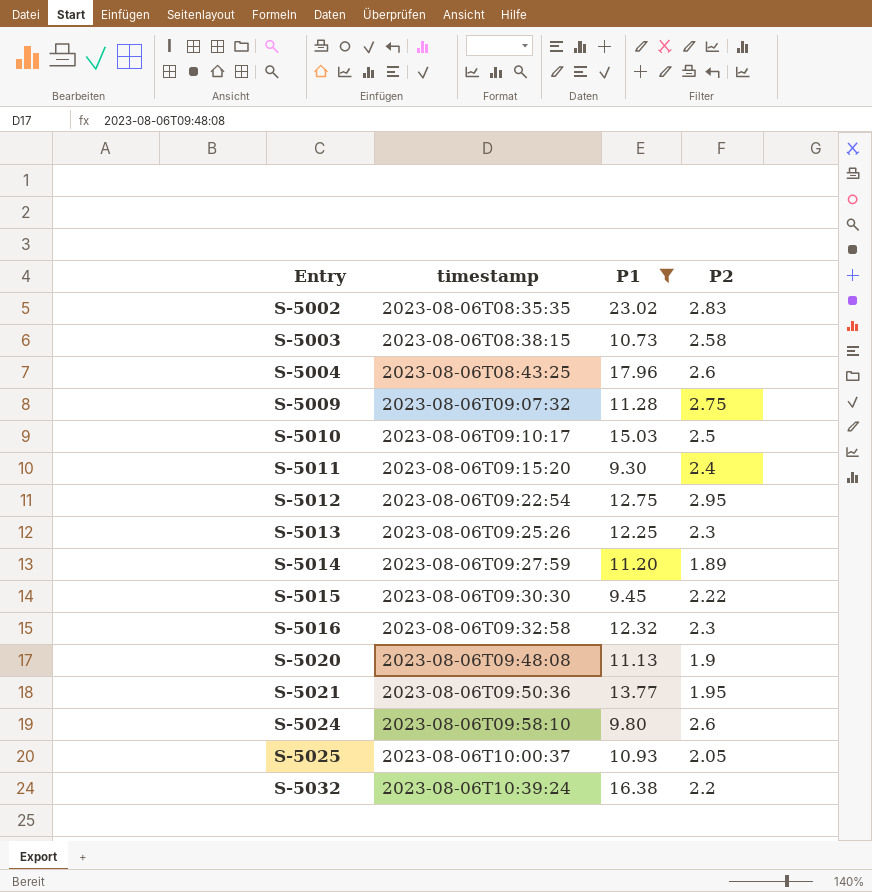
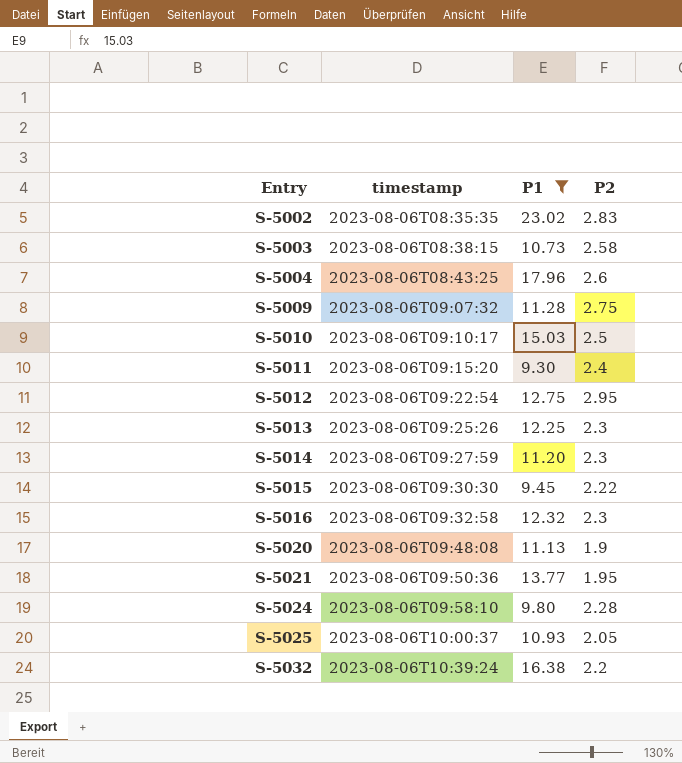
S-5014 | P2: 1.89 -> 2.3
S-5024 | P2: 2.6 -> 2.28

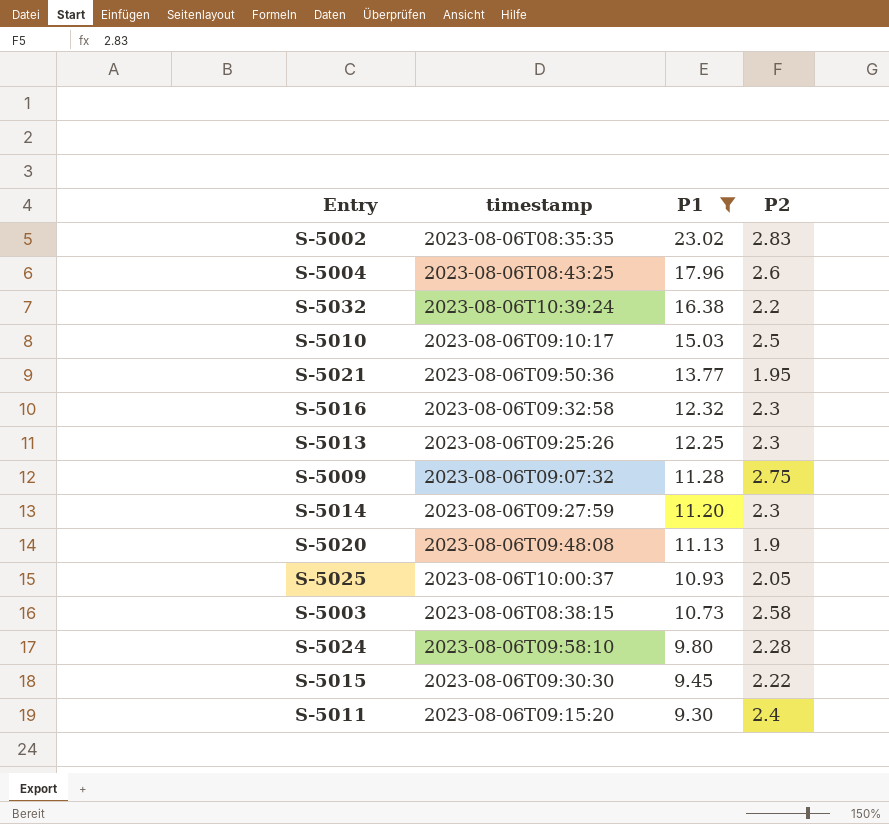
row order: Entry ascending -> P1 descending
row S-5012: 2023-08-06T09:22:54 | 12.75 | 2.95 -> none

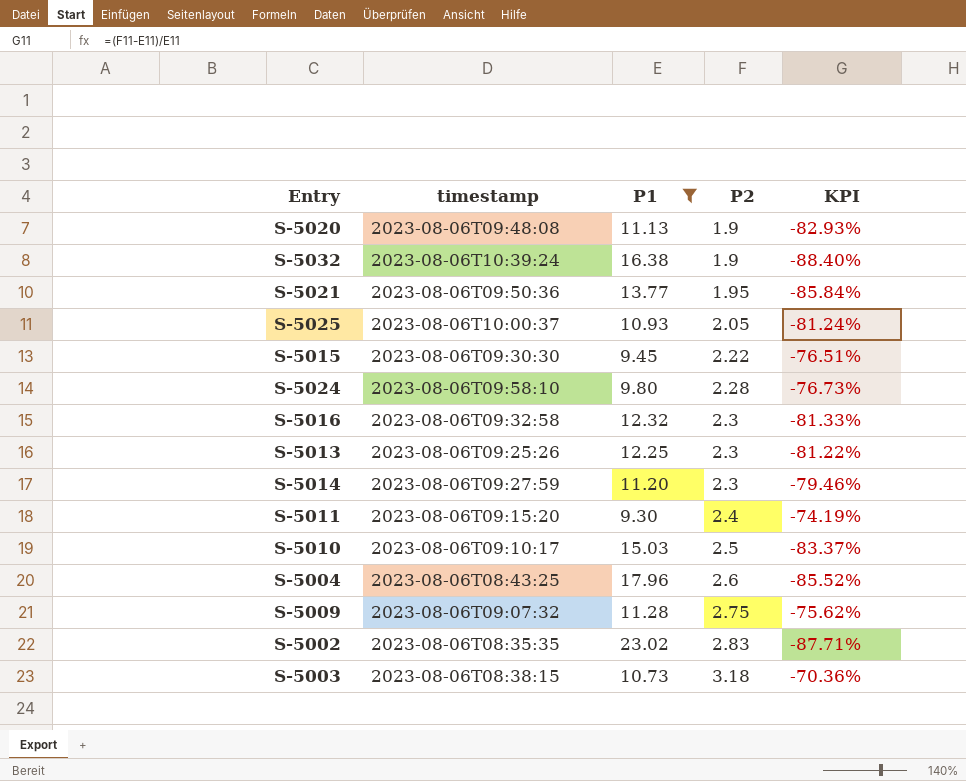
row order: P1 descending -> P2 ascending
column KPI | formula: none -> ([P2] - [P1]) / [P1]
S-5032 | P2: 2.2 -> 1.9
S-5003 | P2: 2.58 -> 3.18

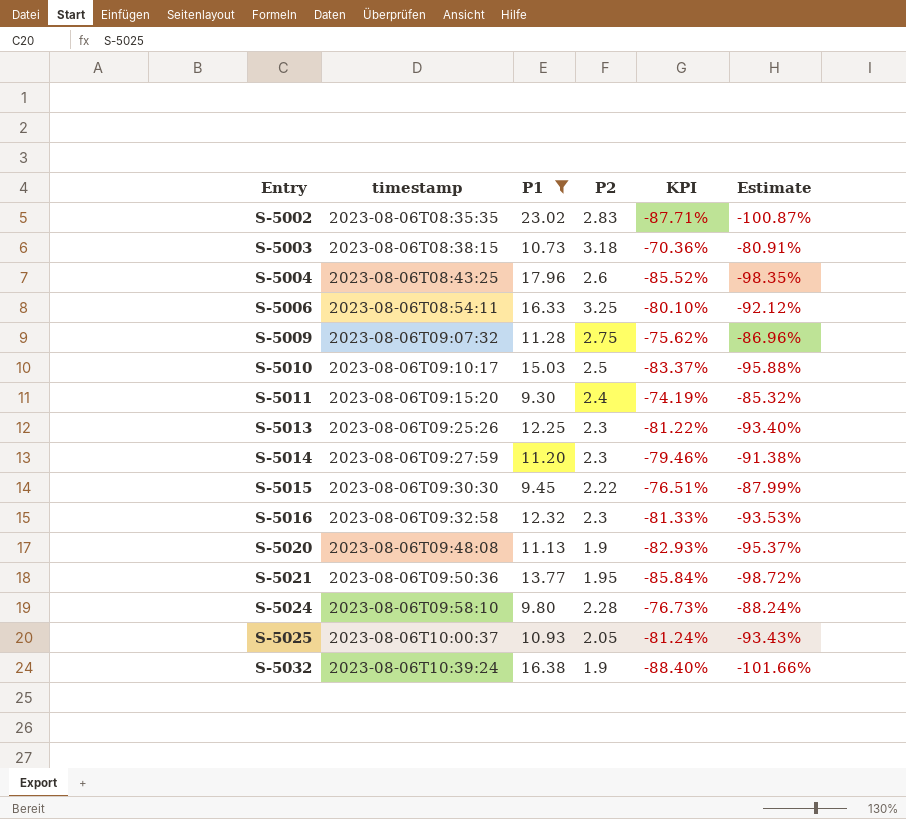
row order: P2 ascending -> Entry ascending
column Estimate | formula: none -> [KPI] * 1.15
row S-5006: none -> 2023-08-06T08:54:11 | 16.33 | 3.25 | -80.10% | -92.12%

